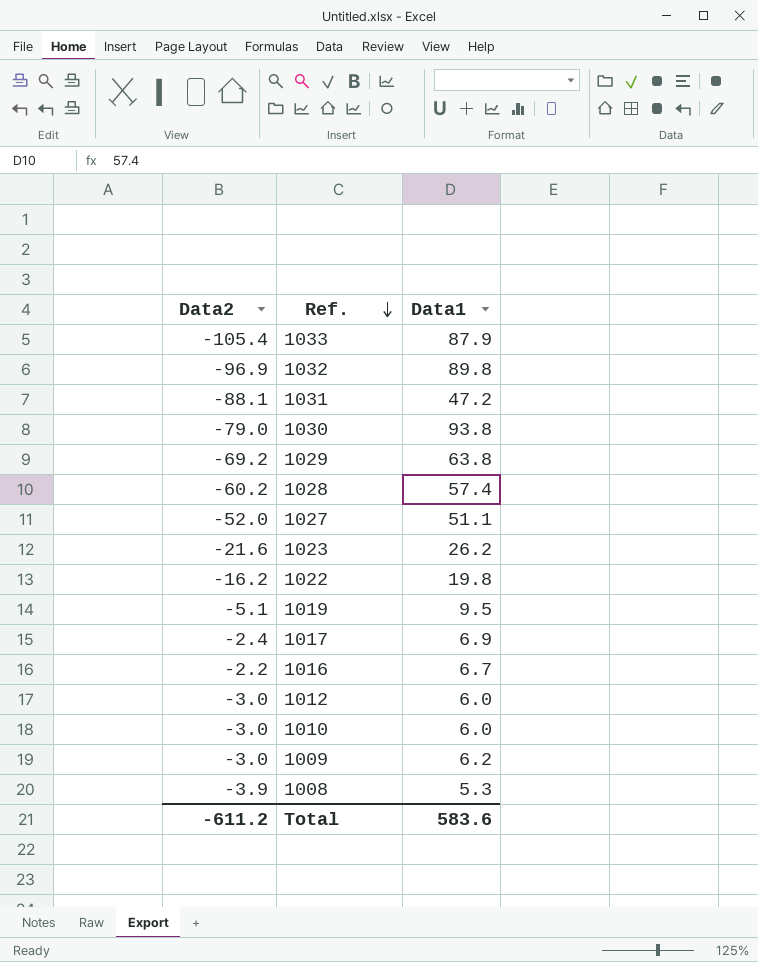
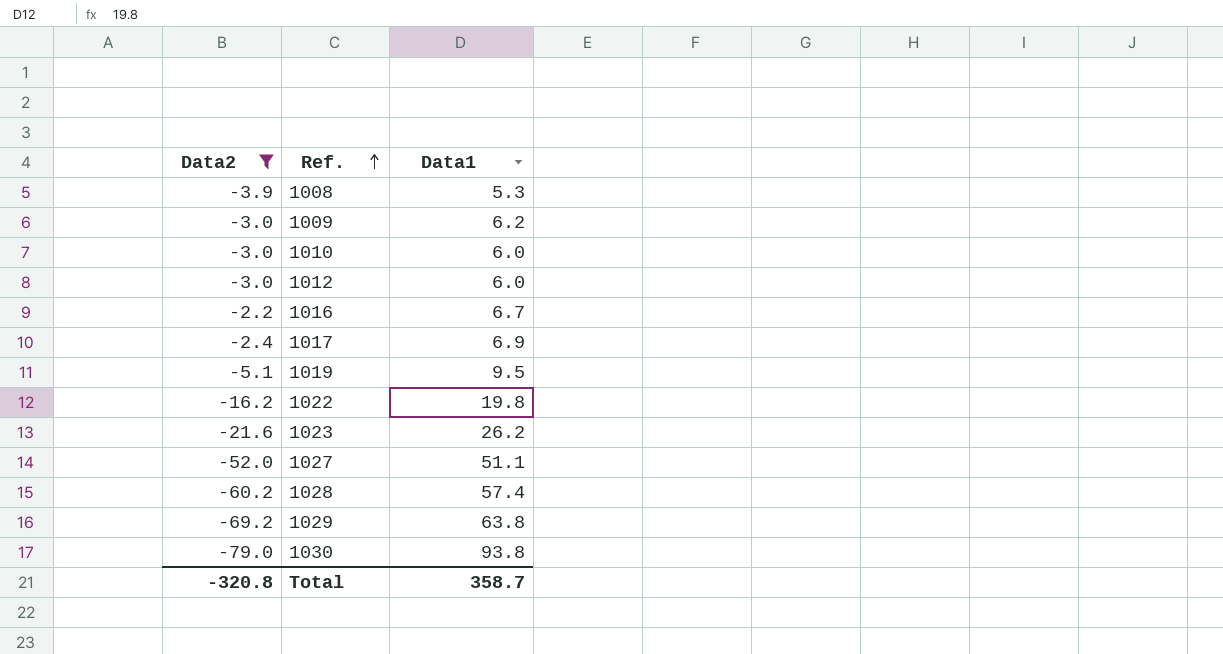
filter: none -> Data2 >= -79.0
row order: Ref. descending -> Ref. ascending
Total | Data2: -611.2 -> -320.8
Total | Data1: 583.6 -> 358.7

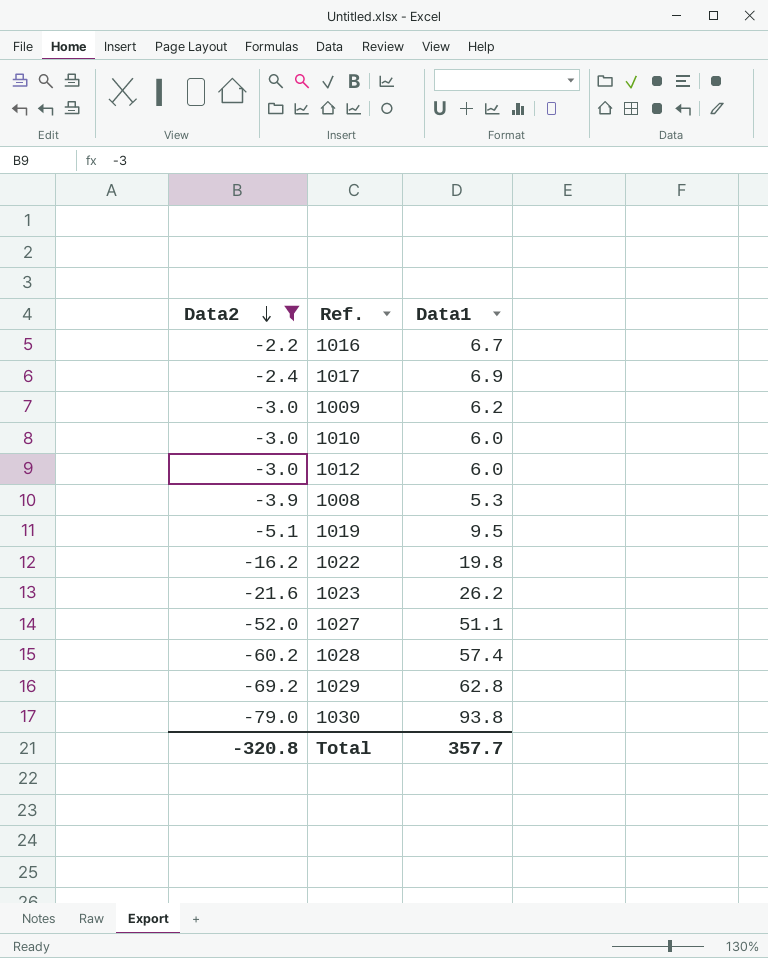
row order: Ref. ascending -> Data2 descending
1029 | Data1: 63.8 -> 62.8
Total | Data1: 358.7 -> 357.7

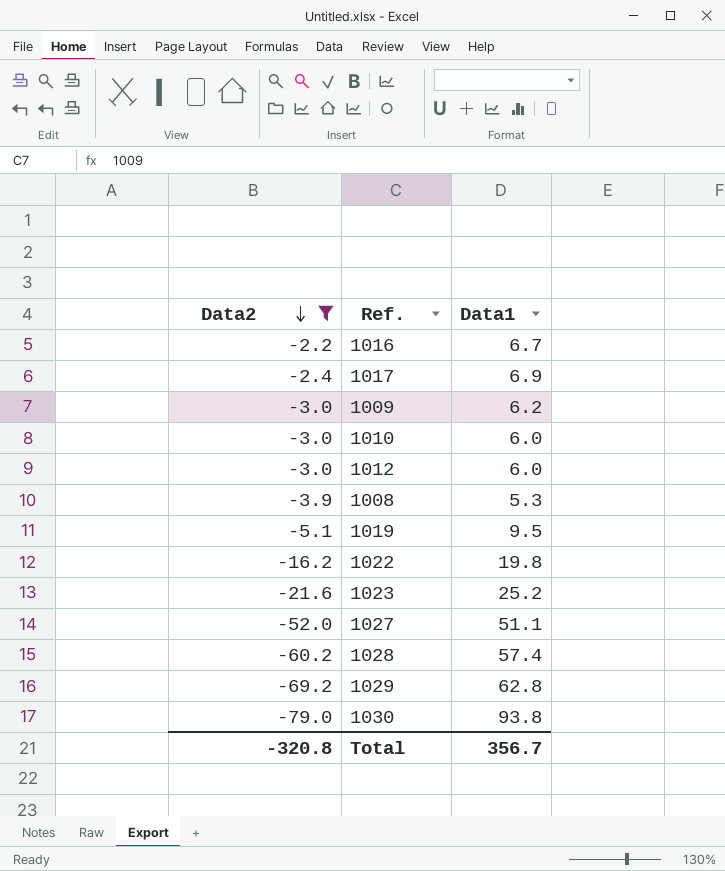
1023 | Data1: 26.2 -> 25.2
Total | Data1: 357.7 -> 356.7

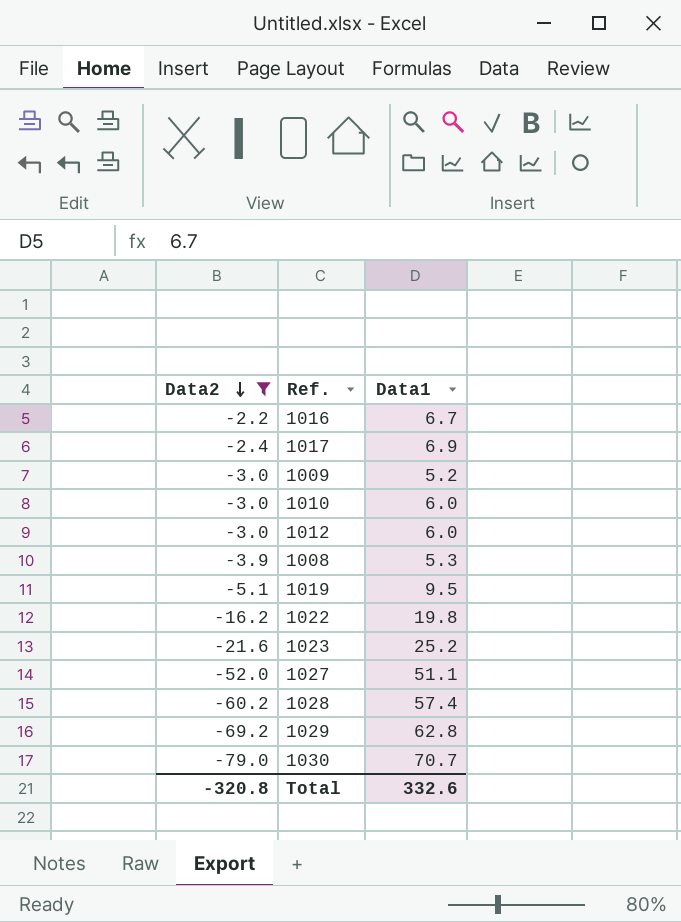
1009 | Data1: 6.2 -> 5.2
1030 | Data1: 93.8 -> 70.7
Total | Data1: 356.7 -> 332.6

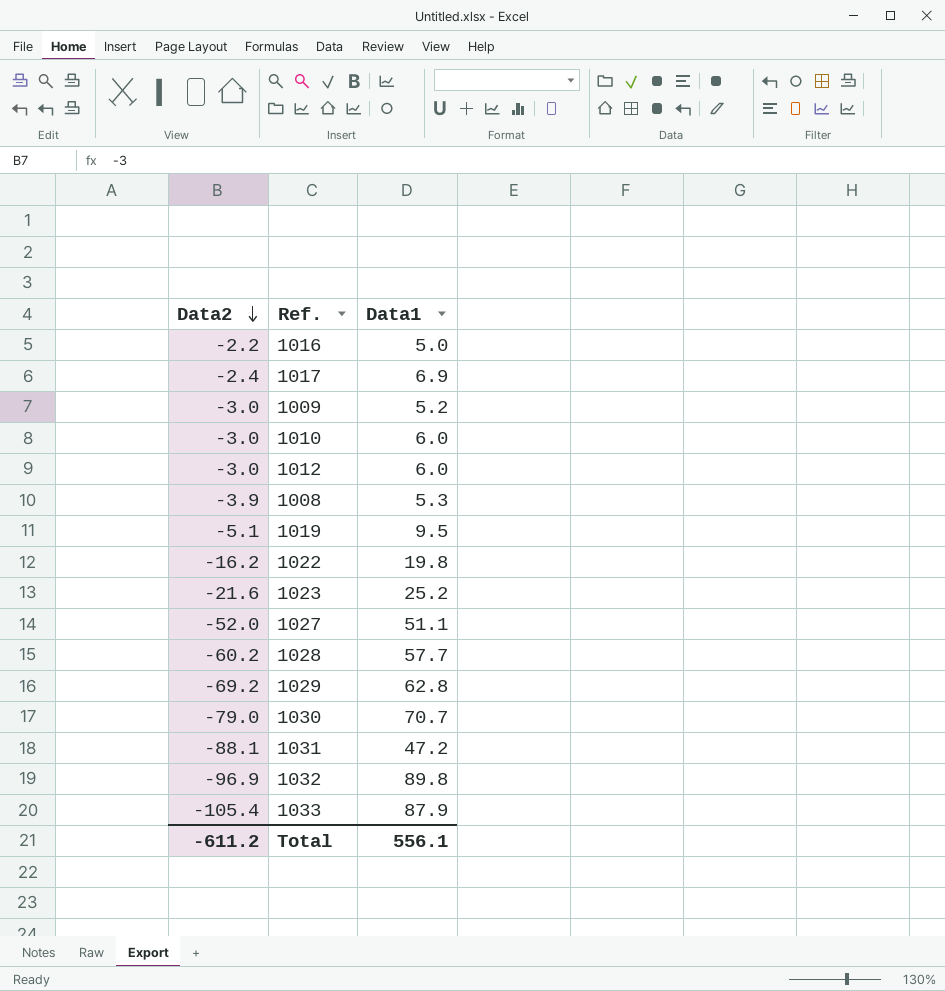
filter: Data2 >= -79.0 -> none
1016 | Data1: 6.7 -> 5.0
1028 | Data1: 57.4 -> 57.7
Total | Data2: -320.8 -> -611.2
Total | Data1: 332.6 -> 556.1

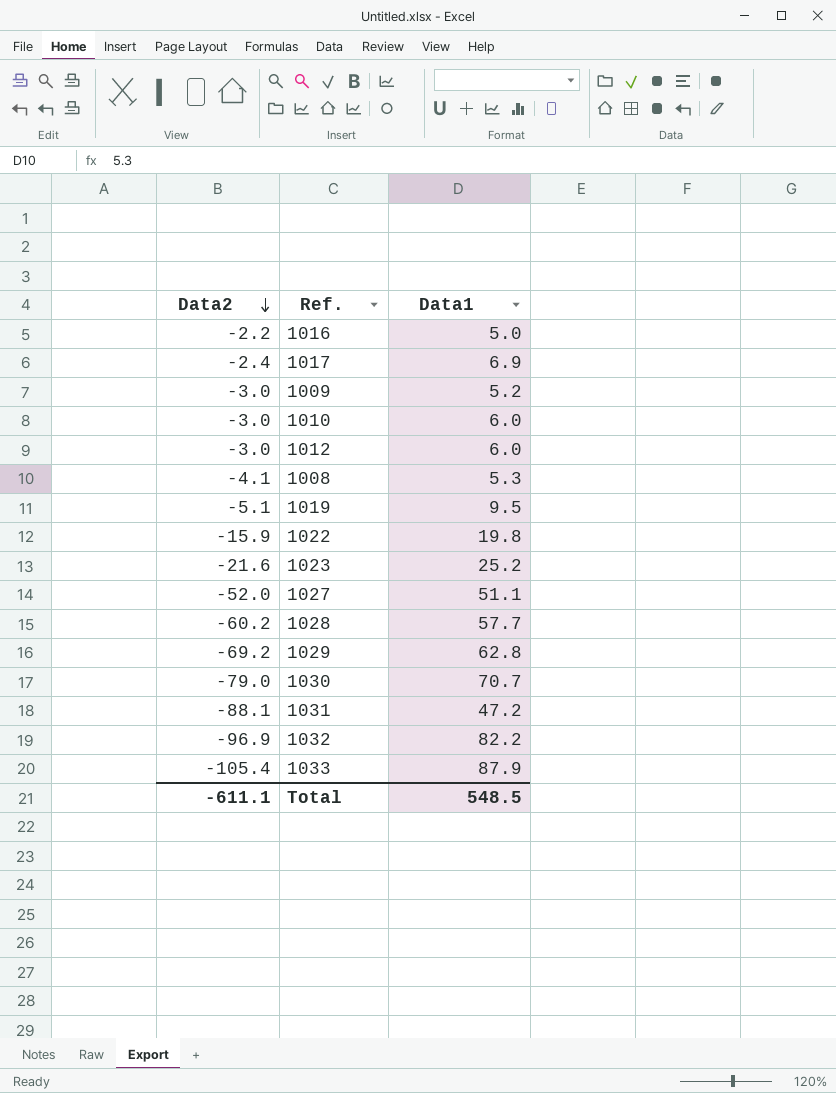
1008 | Data2: -3.9 -> -4.1
1022 | Data2: -16.2 -> -15.9
1032 | Data1: 89.8 -> 82.2
Total | Data2: -611.2 -> -611.1
Total | Data1: 556.1 -> 548.5

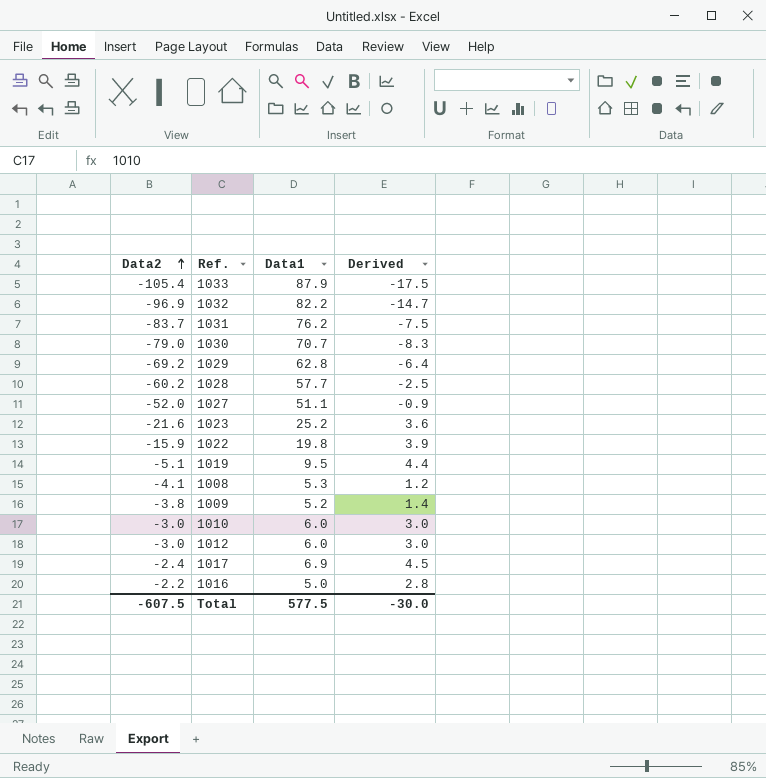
row order: Data2 descending -> Data2 ascending
column Derived | formula: none -> [Data2] + [Data1]
1031 | Data2: -88.1 -> -83.7
1031 | Data1: 47.2 -> 76.2
1009 | Data2: -3.0 -> -3.8
Total | Data2: -611.1 -> -607.5
Total | Data1: 548.5 -> 577.5

